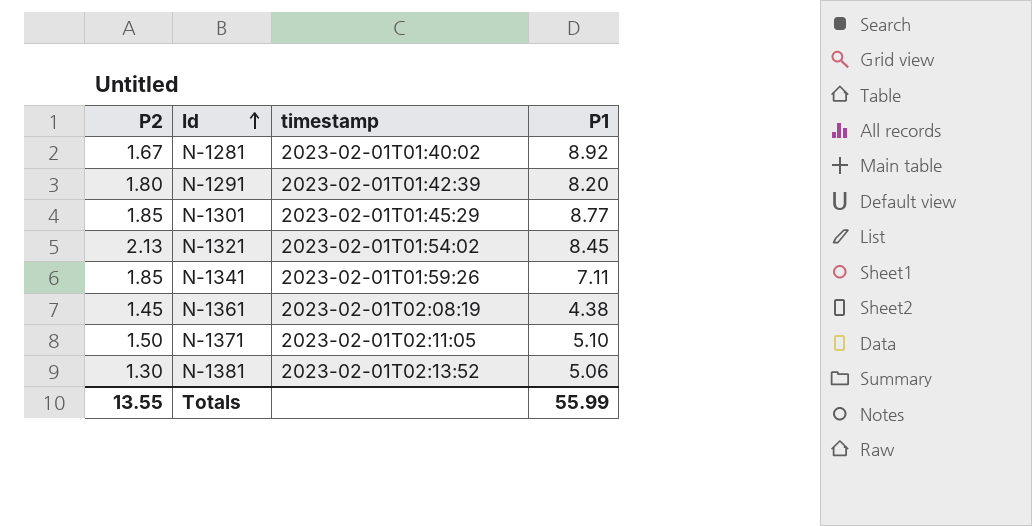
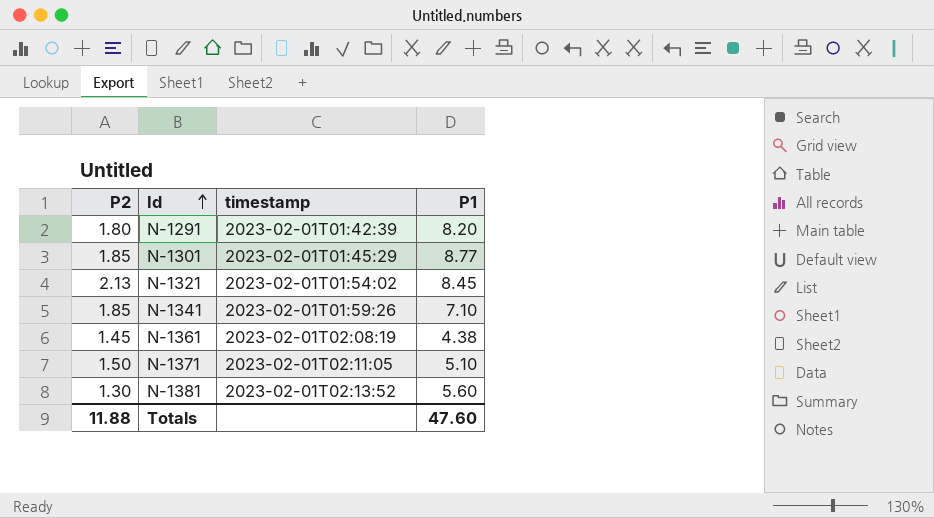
row N-1281: 1.67 | 2023-02-01T01:40:02 | 8.92 -> none
N-1341 | P1: 7.11 -> 7.10
N-1381 | P1: 5.06 -> 5.60
Totals | P2: 13.55 -> 11.88
Totals | P1: 55.99 -> 47.60

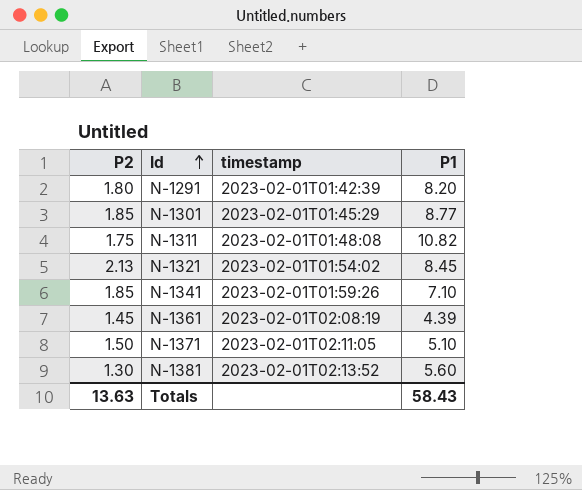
row N-1311: none -> 1.75 | 2023-02-01T01:48:08 | 10.82
N-1361 | P1: 4.38 -> 4.39
Totals | P2: 11.88 -> 13.63
Totals | P1: 47.60 -> 58.43

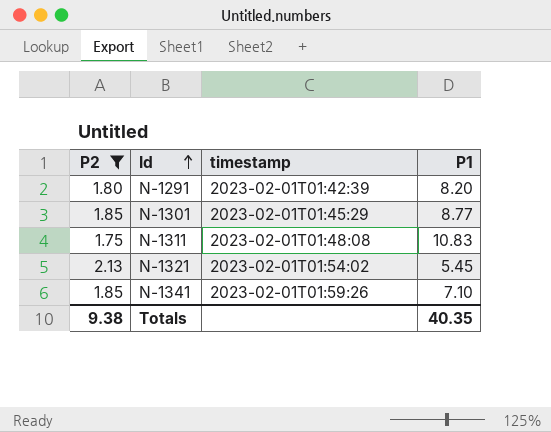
filter: none -> P2 >= 1.75
N-1311 | P1: 10.82 -> 10.83
N-1321 | P1: 8.45 -> 5.45
Totals | P2: 13.63 -> 9.38
Totals | P1: 58.43 -> 40.35

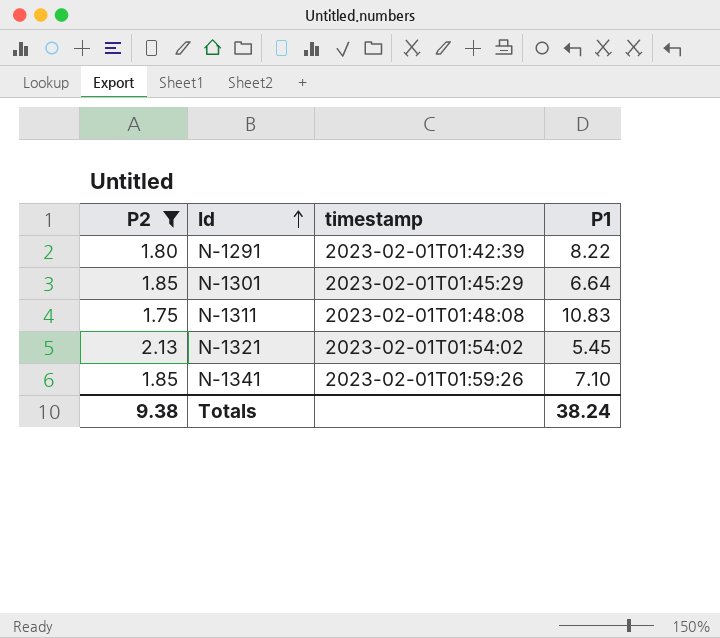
N-1291 | P1: 8.20 -> 8.22
N-1301 | P1: 8.77 -> 6.64
Totals | P1: 40.35 -> 38.24

